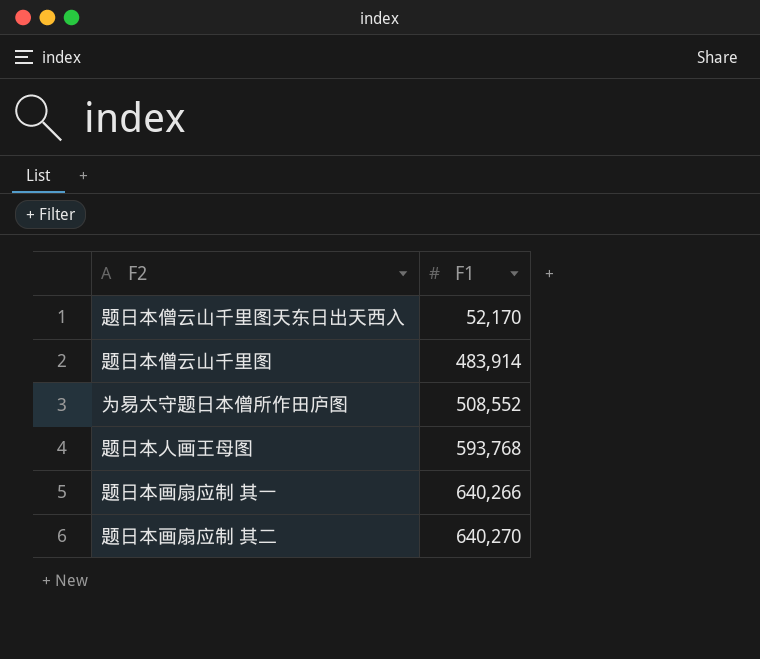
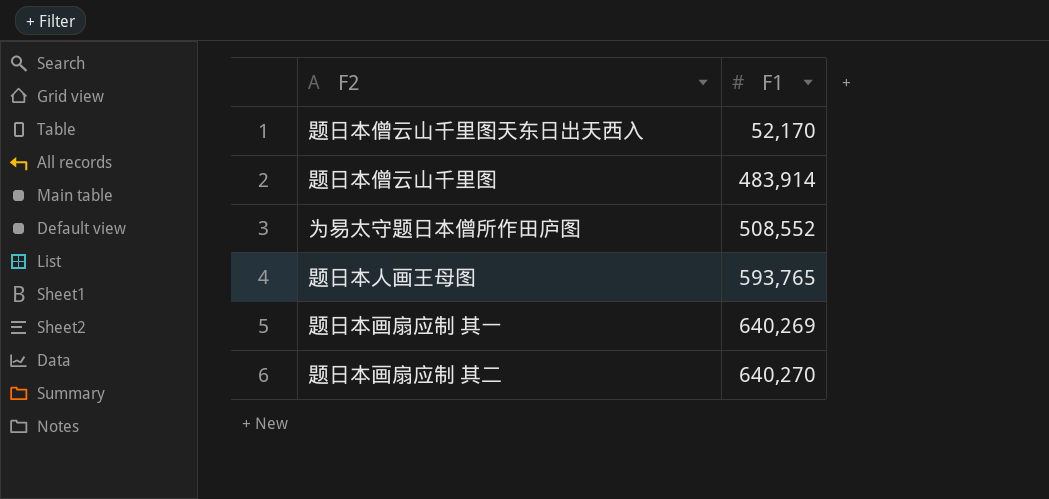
题日本人画王母图 | F1: 593,768 -> 593,765
题日本画扇应制 其一 | F1: 640,266 -> 640,269

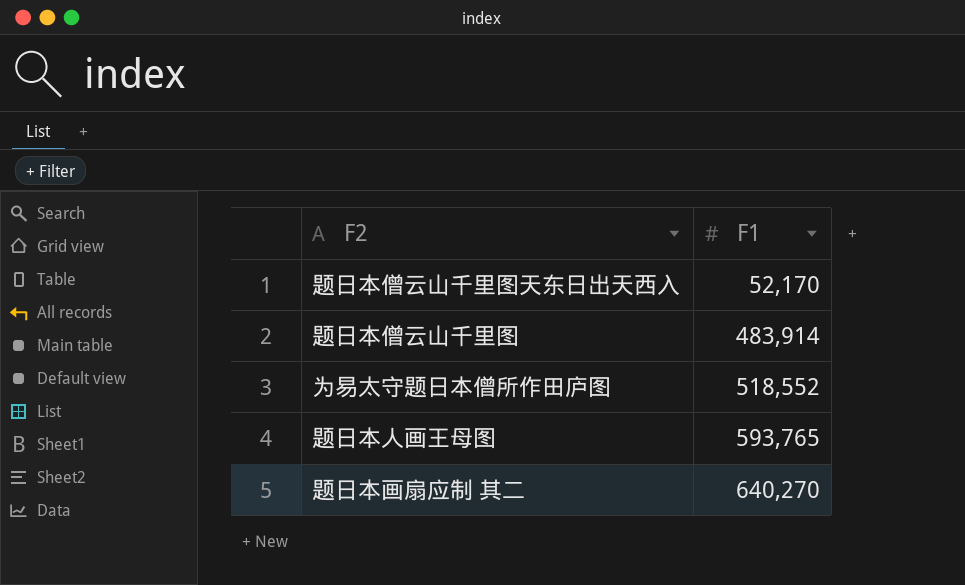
row 题日本画扇应制 其一: 640,269 -> none
为易太守题日本僧所作田庐图 | F1: 508,552 -> 518,552

